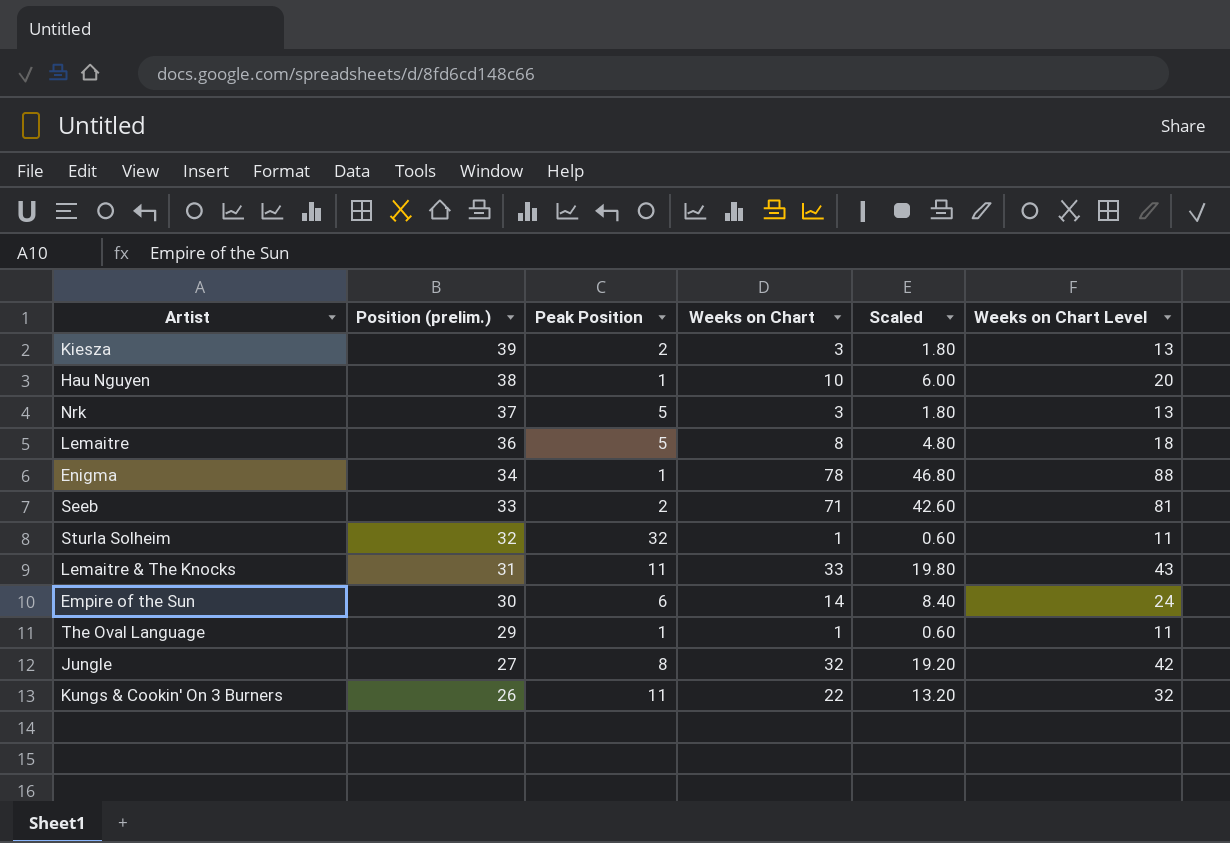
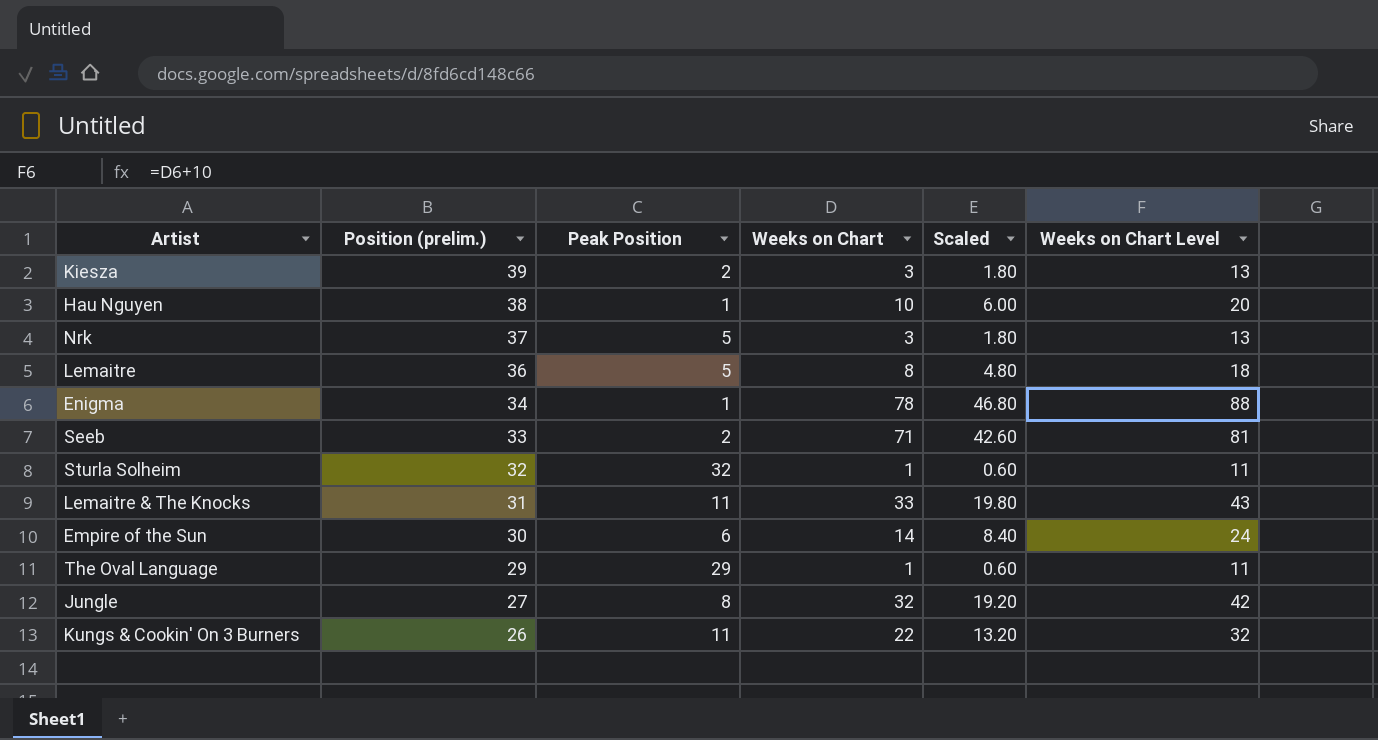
The Oval Language | Peak Position: 1 -> 29

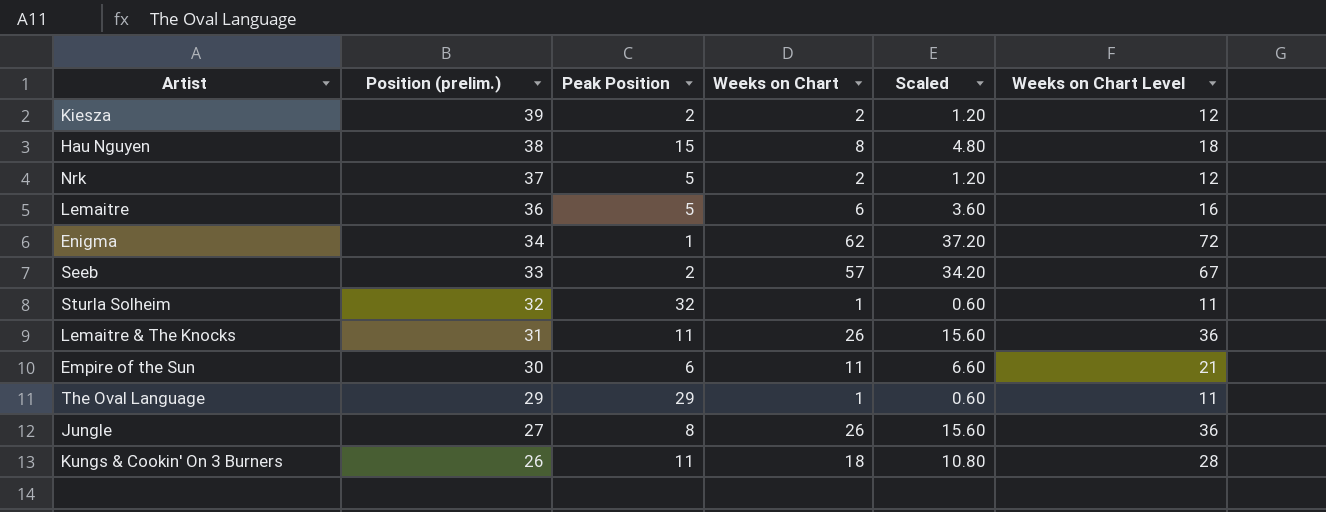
Kiesza | Weeks on Chart: 3 -> 2
Kiesza | Scaled: 1.80 -> 1.20
Kiesza | Weeks on Chart Level: 13 -> 12
Hau Nguyen | Peak Position: 1 -> 15
Hau Nguyen | Weeks on Chart: 10 -> 8
Hau Nguyen | Scaled: 6.00 -> 4.80
Hau Nguyen | Weeks on Chart Level: 20 -> 18
Nrk | Weeks on Chart: 3 -> 2
Nrk | Scaled: 1.80 -> 1.20
Nrk | Weeks on Chart Level: 13 -> 12
Lemaitre | Weeks on Chart: 8 -> 6
Lemaitre | Scaled: 4.80 -> 3.60
Lemaitre | Weeks on Chart Level: 18 -> 16
Enigma | Weeks on Chart: 78 -> 62
Enigma | Scaled: 46.80 -> 37.20
Enigma | Weeks on Chart Level: 88 -> 72
Seeb | Weeks on Chart: 71 -> 57
Seeb | Scaled: 42.60 -> 34.20
Seeb | Weeks on Chart Level: 81 -> 67
Lemaitre & The Knocks | Weeks on Chart: 33 -> 26
Lemaitre & The Knocks | Scaled: 19.80 -> 15.60
Lemaitre & The Knocks | Weeks on Chart Level: 43 -> 36
Empire of the Sun | Weeks on Chart: 14 -> 11
Empire of the Sun | Scaled: 8.40 -> 6.60
Empire of the Sun | Weeks on Chart Level: 24 -> 21
Jungle | Weeks on Chart: 32 -> 26
Jungle | Scaled: 19.20 -> 15.60
Jungle | Weeks on Chart Level: 42 -> 36
Kungs & Cookin' On 3 Burners | Weeks on Chart: 22 -> 18
Kungs & Cookin' On 3 Burners | Scaled: 13.20 -> 10.80
Kungs & Cookin' On 3 Burners | Weeks on Chart Level: 32 -> 28

